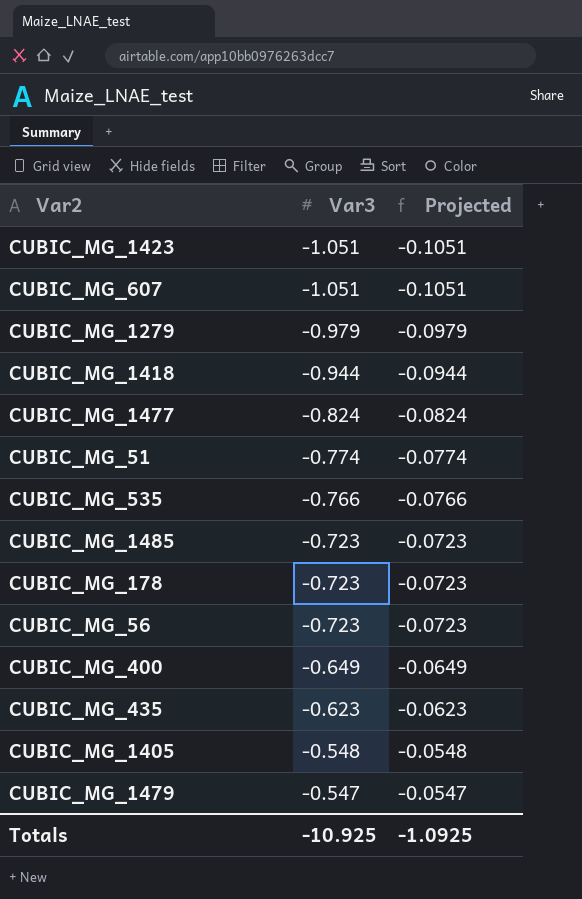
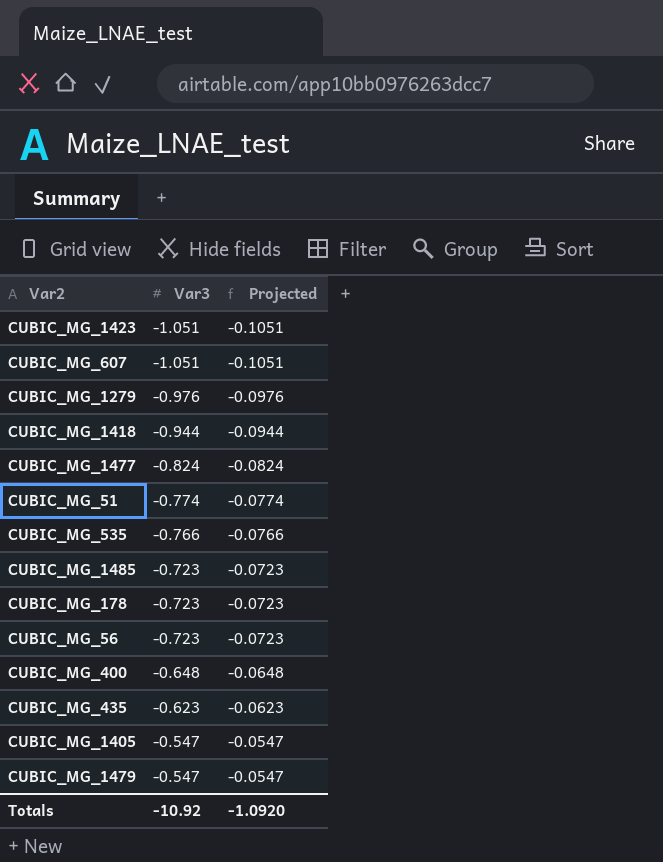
CUBIC_MG_1279 | Var3: -0.979 -> -0.976
CUBIC_MG_1279 | Projected: -0.0979 -> -0.0976
CUBIC_MG_400 | Var3: -0.649 -> -0.648
CUBIC_MG_400 | Projected: -0.0649 -> -0.0648
CUBIC_MG_1405 | Var3: -0.548 -> -0.547
CUBIC_MG_1405 | Projected: -0.0548 -> -0.0547
Totals | Var3: -10.925 -> -10.92
Totals | Projected: -1.0925 -> -1.0920

